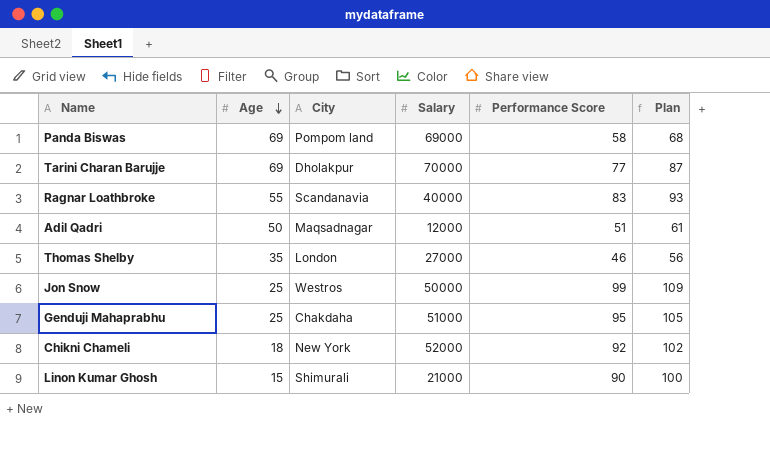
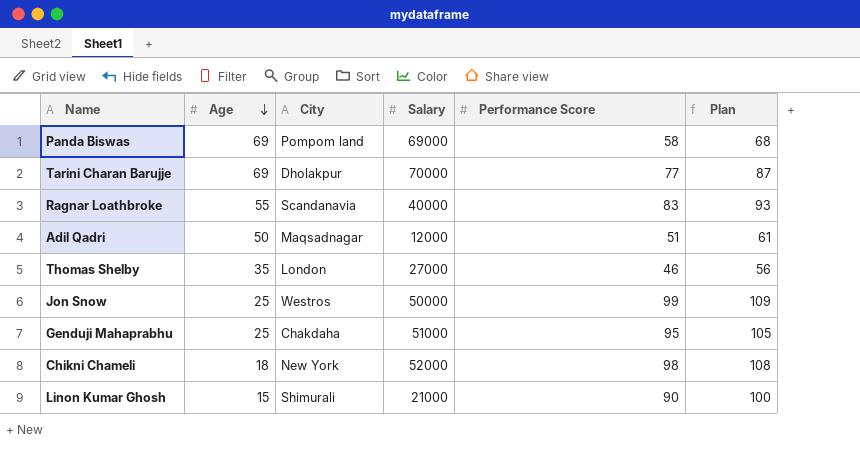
Chikni Chameli | Performance Score: 92 -> 98
Chikni Chameli | Plan: 102 -> 108

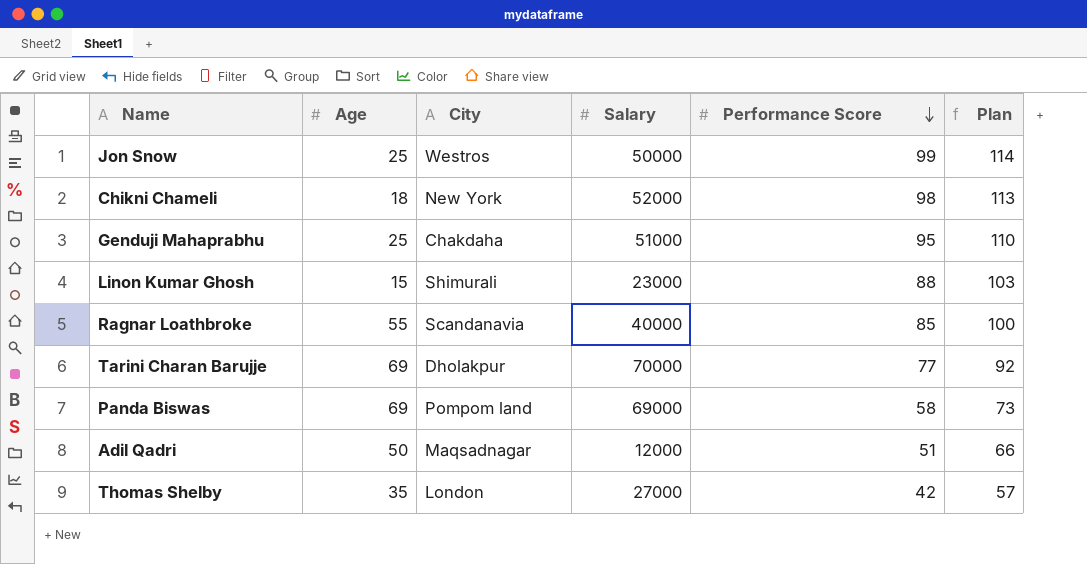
row order: Age descending -> Performance Score descending
column Plan | formula: [Performance Score] + 10 -> [Performance Score] + 15
Linon Kumar Ghosh | Salary: 21000 -> 23000
Linon Kumar Ghosh | Performance Score: 90 -> 88
Ragnar Loathbroke | Performance Score: 83 -> 85
Thomas Shelby | Performance Score: 46 -> 42

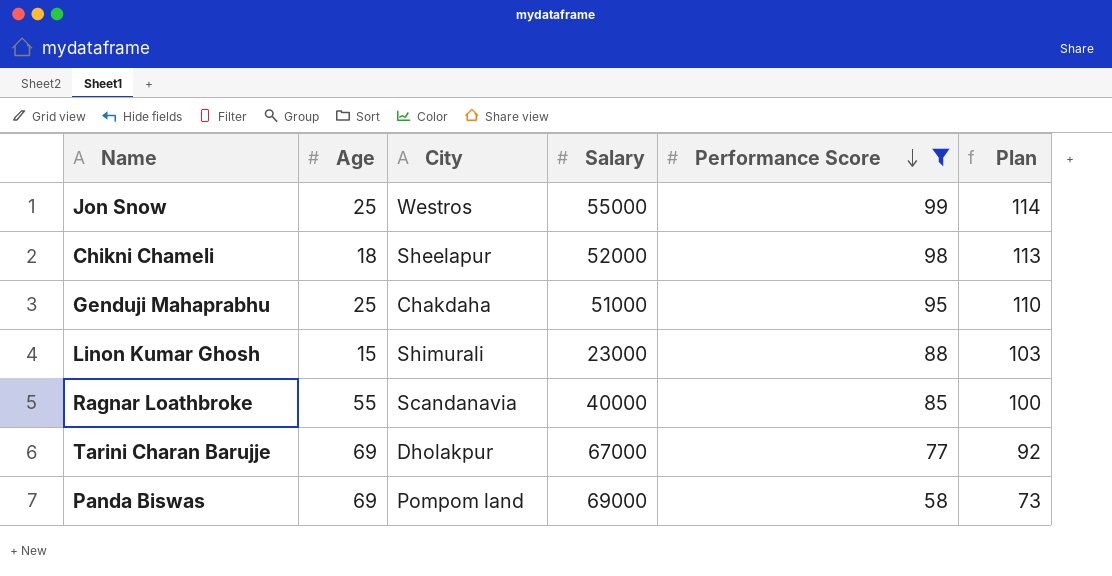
filter: none -> Performance Score >= 58
Jon Snow | Salary: 50000 -> 55000
Chikni Chameli | City: New York -> Sheelapur
Tarini Charan Barujje | Salary: 70000 -> 67000

